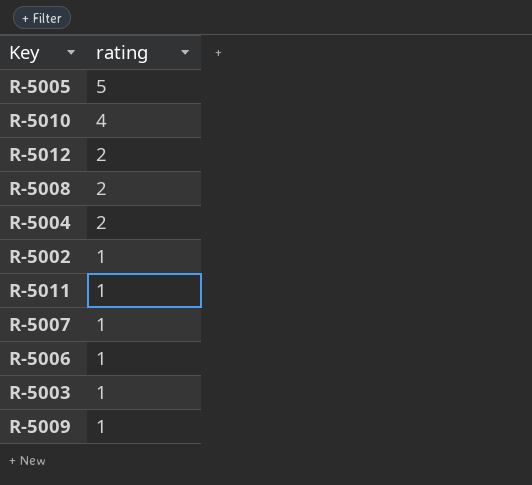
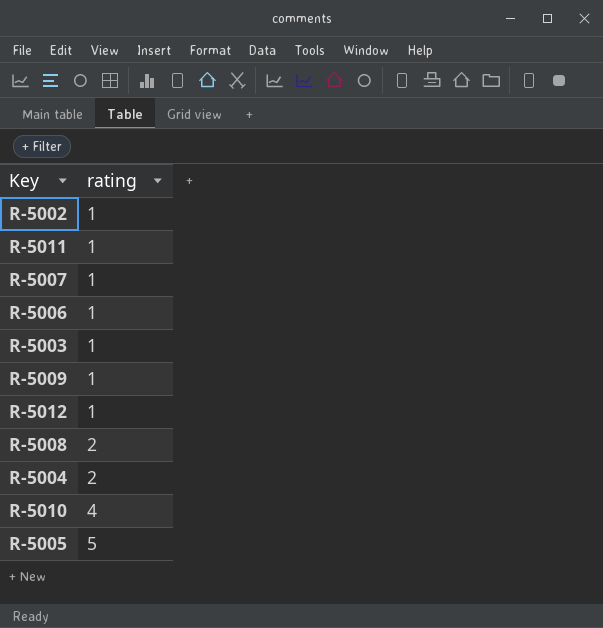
row order: rating descending -> rating ascending
R-5012 | rating: 2 -> 1

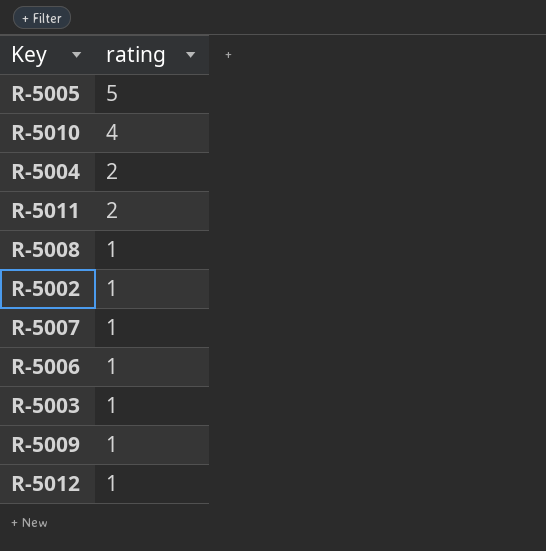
row order: rating ascending -> rating descending
R-5011 | rating: 1 -> 2
R-5008 | rating: 2 -> 1

